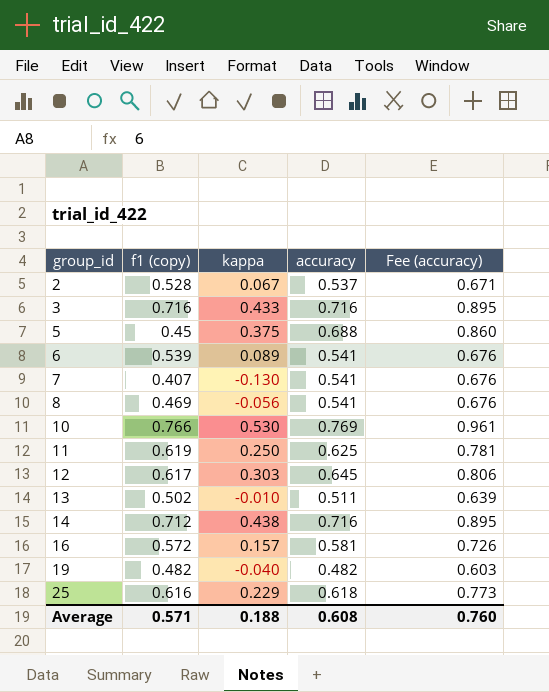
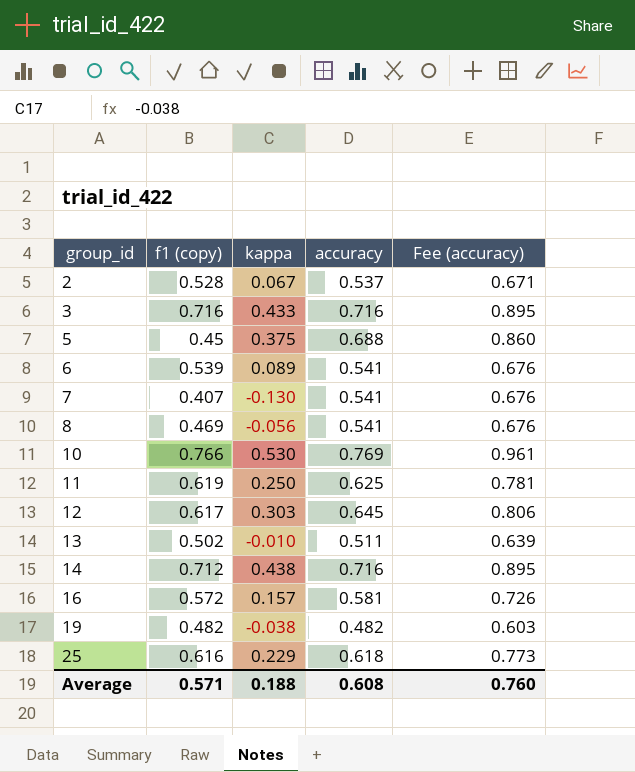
19 | kappa: -0.040 -> -0.038

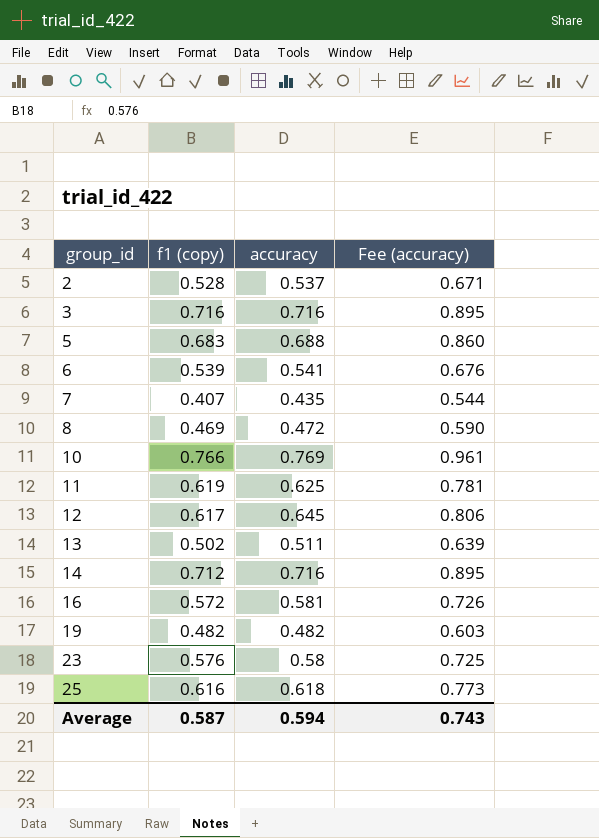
column kappa | position: 3 -> none
5 | f1 (copy): 0.45 -> 0.683
7 | accuracy: 0.541 -> 0.435
7 | Fee (accuracy): 0.676 -> 0.544
8 | accuracy: 0.541 -> 0.472
8 | Fee (accuracy): 0.676 -> 0.590
row 23: none -> 0.576 | 0.58 | 0.725
Average | f1 (copy): 0.571 -> 0.587
Average | accuracy: 0.608 -> 0.594
Average | Fee (accuracy): 0.760 -> 0.743

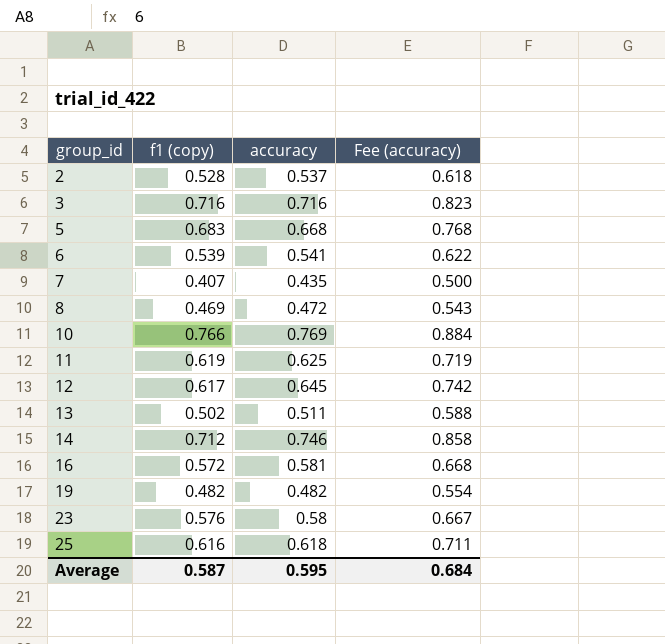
column Fee (accuracy) | formula: [accuracy] * 1.25 -> [accuracy] * 1.15
5 | accuracy: 0.688 -> 0.668
14 | accuracy: 0.716 -> 0.746
Average | accuracy: 0.594 -> 0.595
Average | Fee (accuracy): 0.743 -> 0.684

